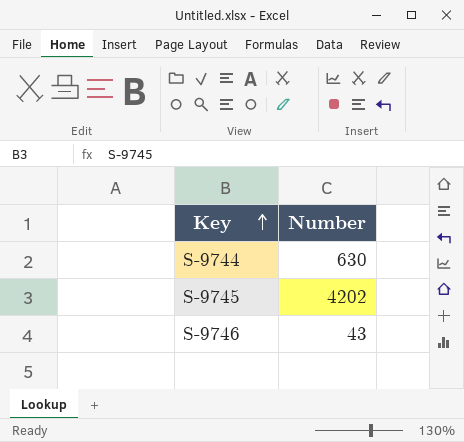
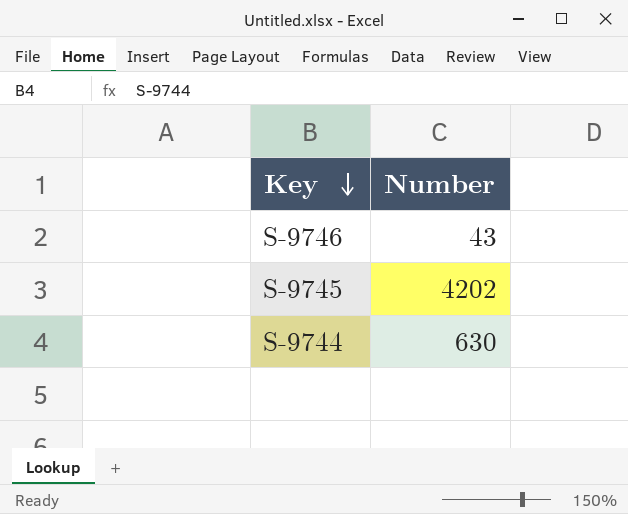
row order: Key ascending -> Key descending

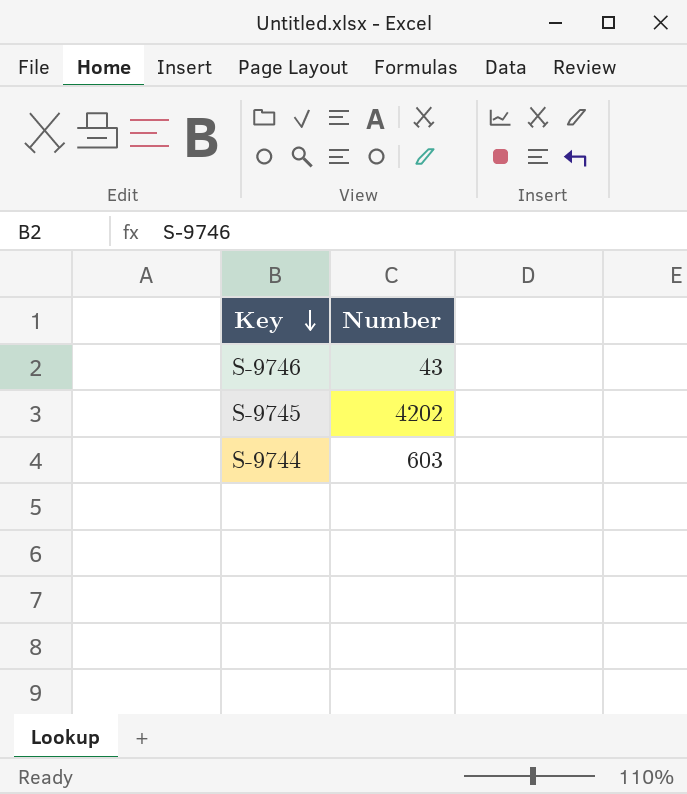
S-9744 | Number: 630 -> 603

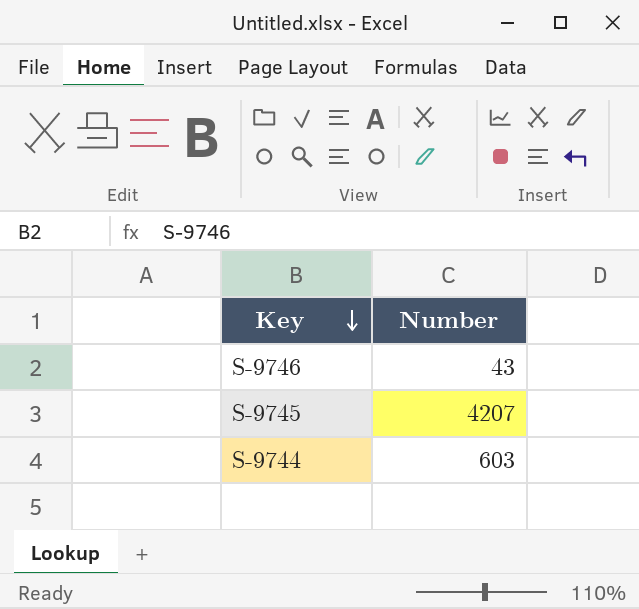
S-9745 | Number: 4202 -> 4207

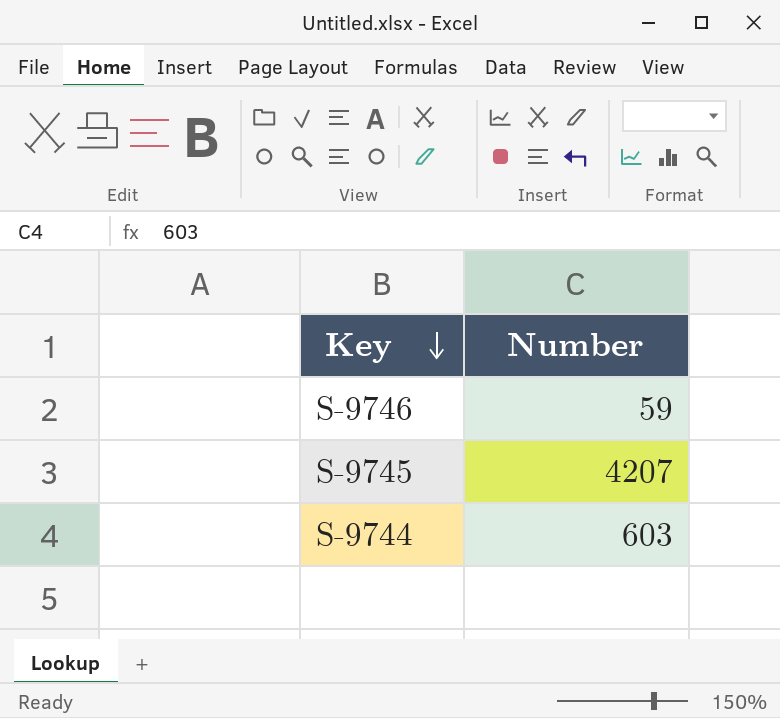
S-9746 | Number: 43 -> 59

